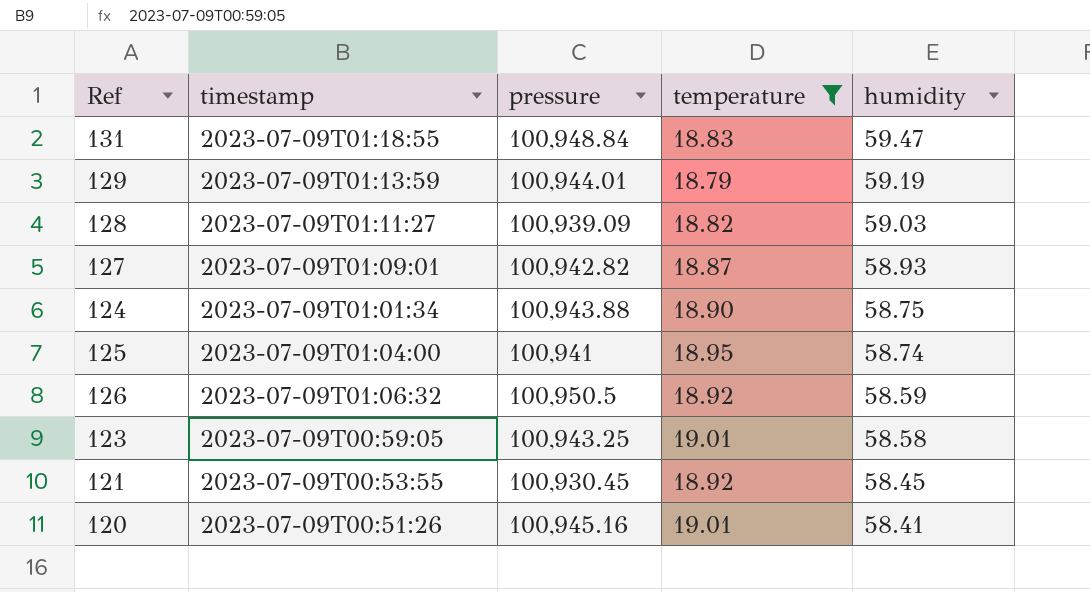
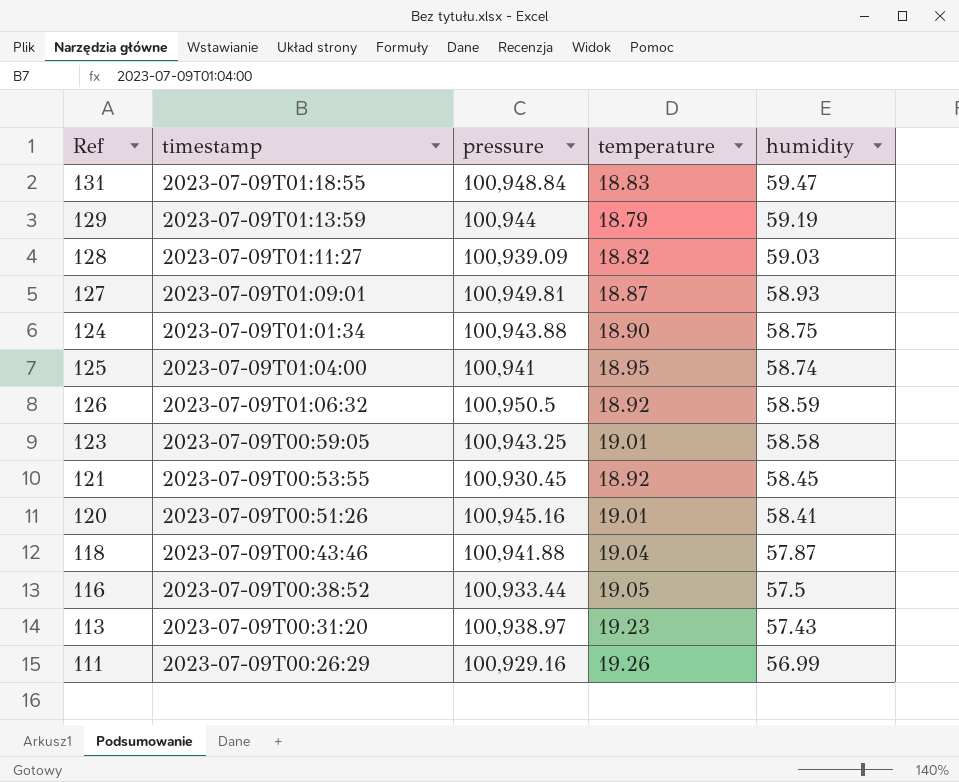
filter: temperature <= 19.01 -> none
129 | pressure: 100,944.01 -> 100,944
127 | pressure: 100,942.82 -> 100,949.81

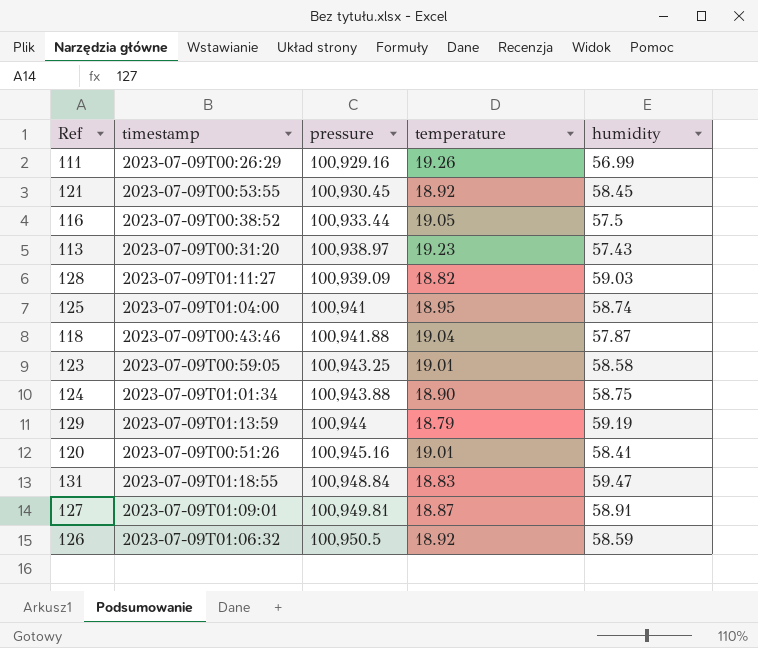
row order: humidity descending -> pressure ascending
127 | humidity: 58.93 -> 58.91

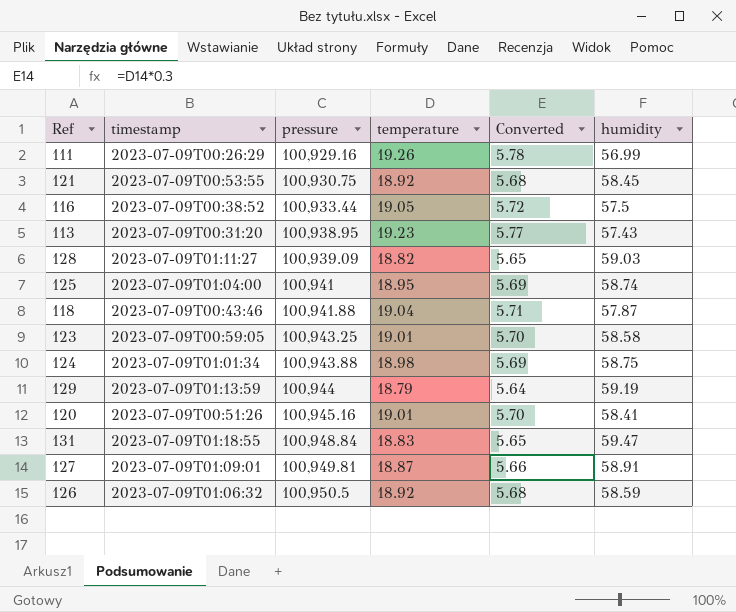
column Converted | formula: none -> [temperature] * 0.3
121 | pressure: 100,930.45 -> 100,930.75
113 | pressure: 100,938.97 -> 100,938.95
124 | temperature: 18.90 -> 18.98

